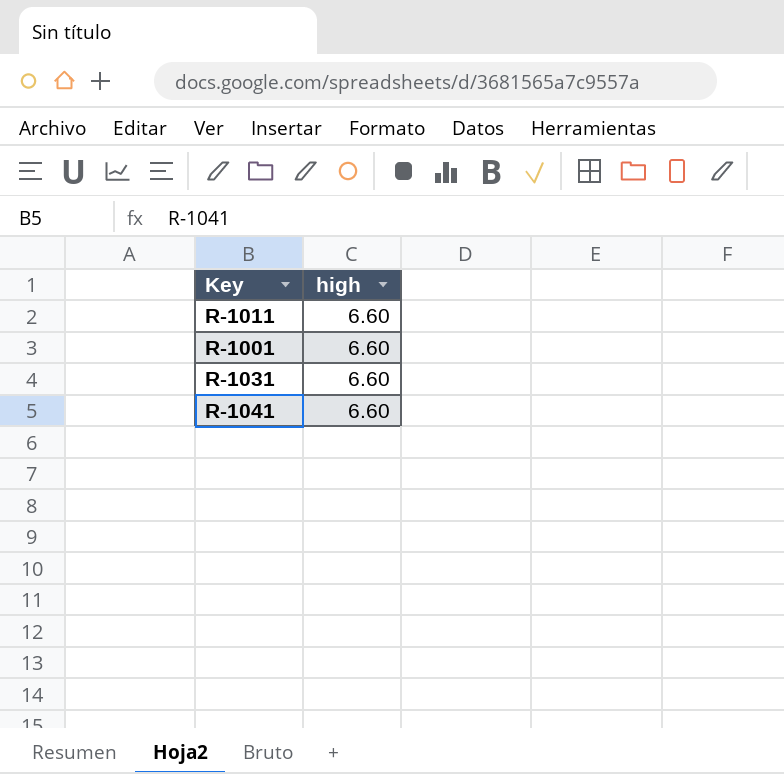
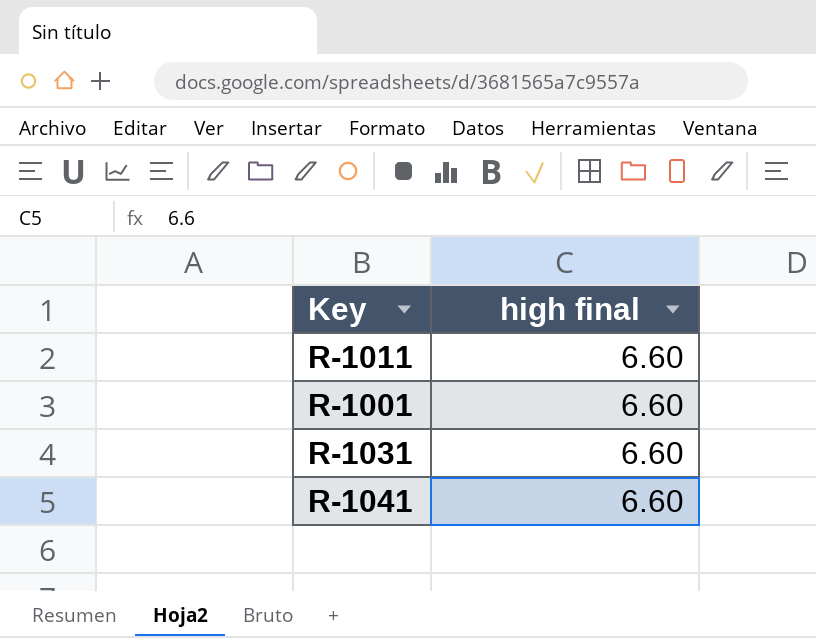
column name: high -> high final

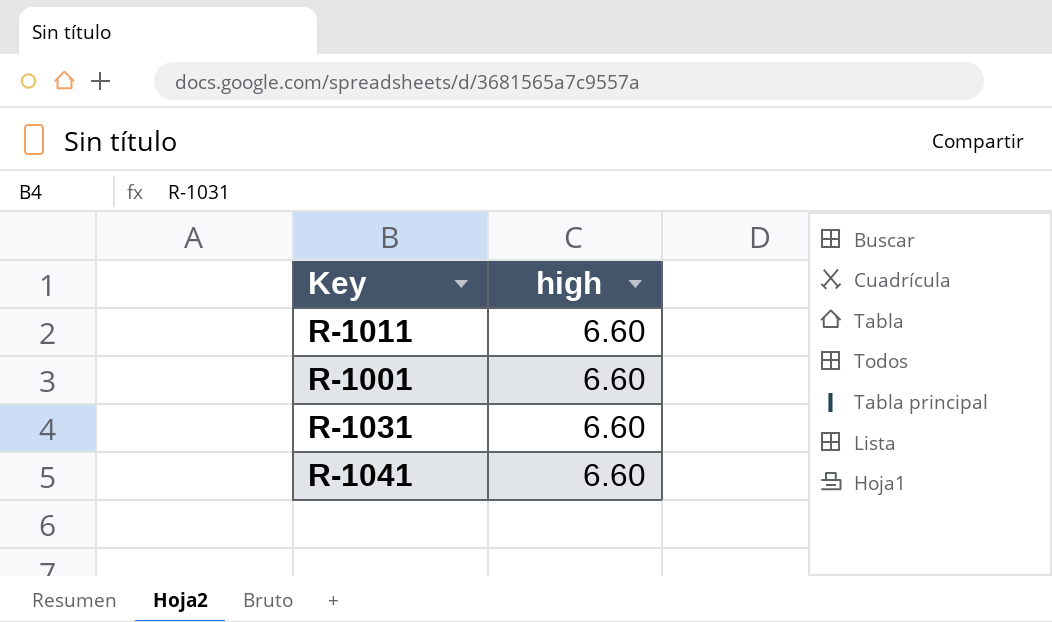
column name: high final -> high

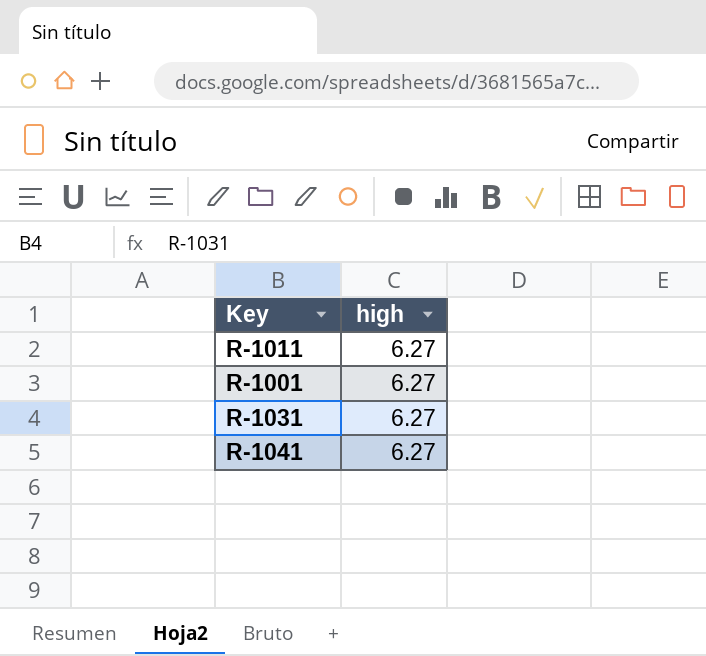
R-1011 | high: 6.60 -> 6.27
R-1001 | high: 6.60 -> 6.27
R-1031 | high: 6.60 -> 6.27
R-1041 | high: 6.60 -> 6.27

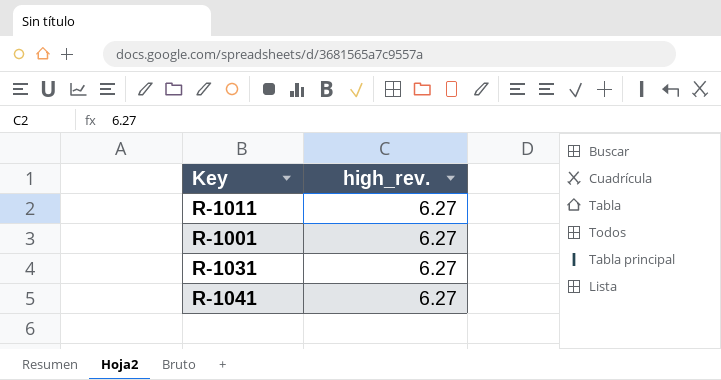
column name: high -> high_rev.

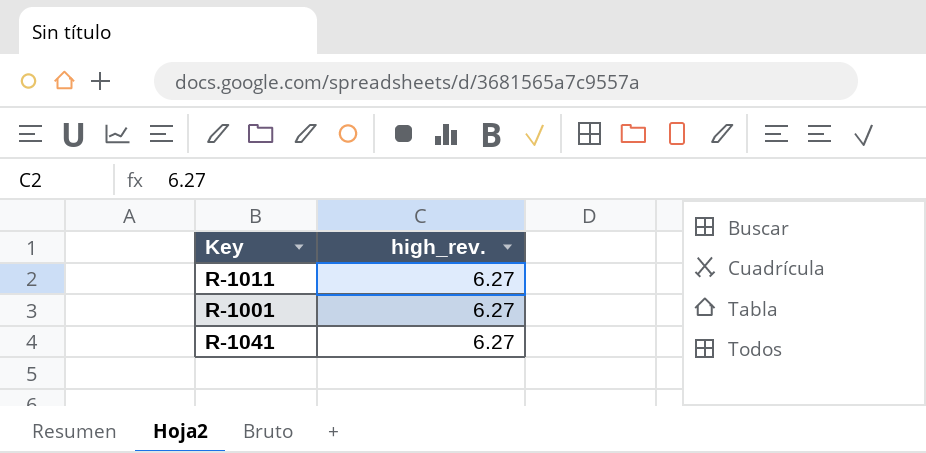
row R-1031: 6.27 -> none

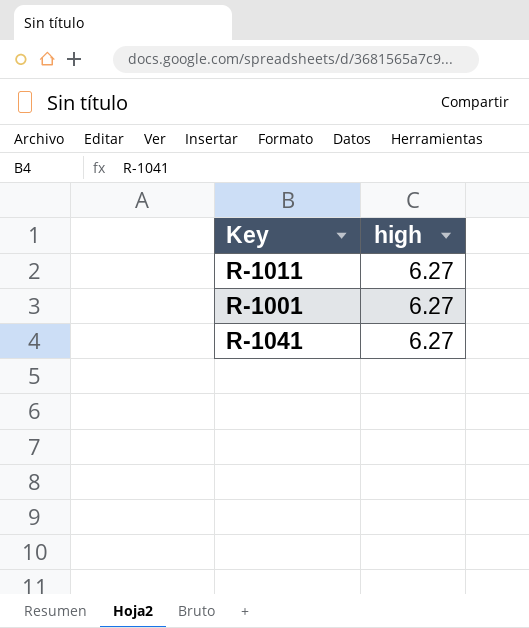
column name: high_rev. -> high

